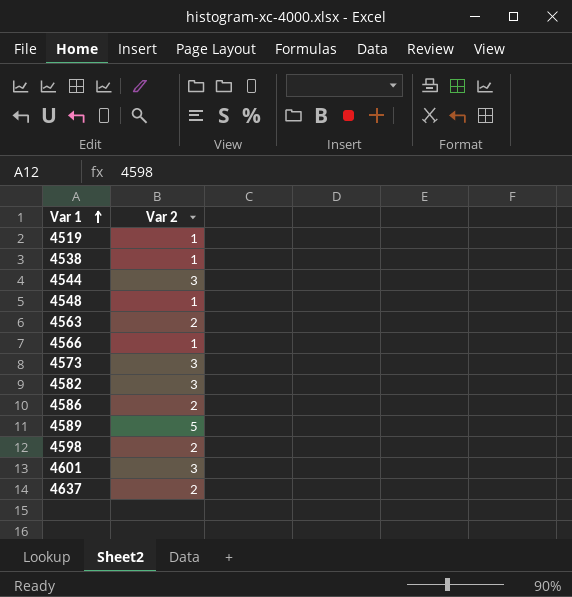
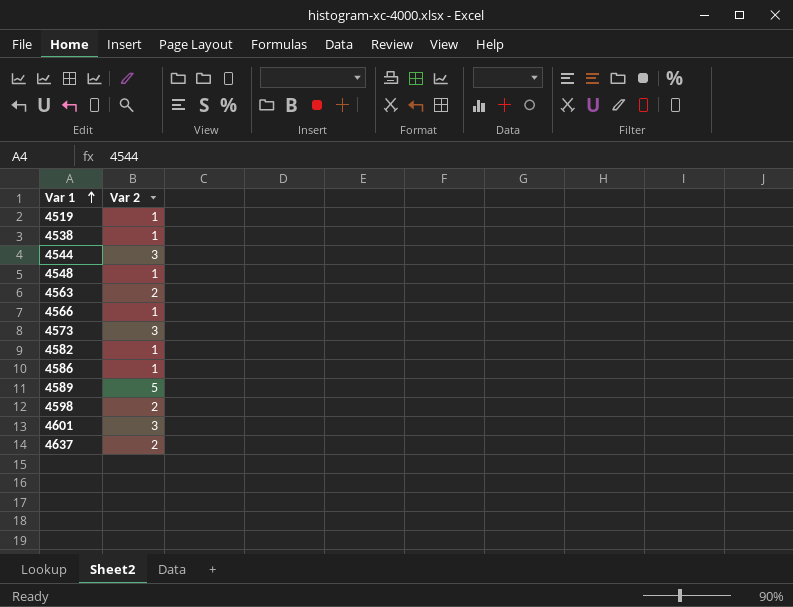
4582 | Var 2: 3 -> 1
4586 | Var 2: 2 -> 1

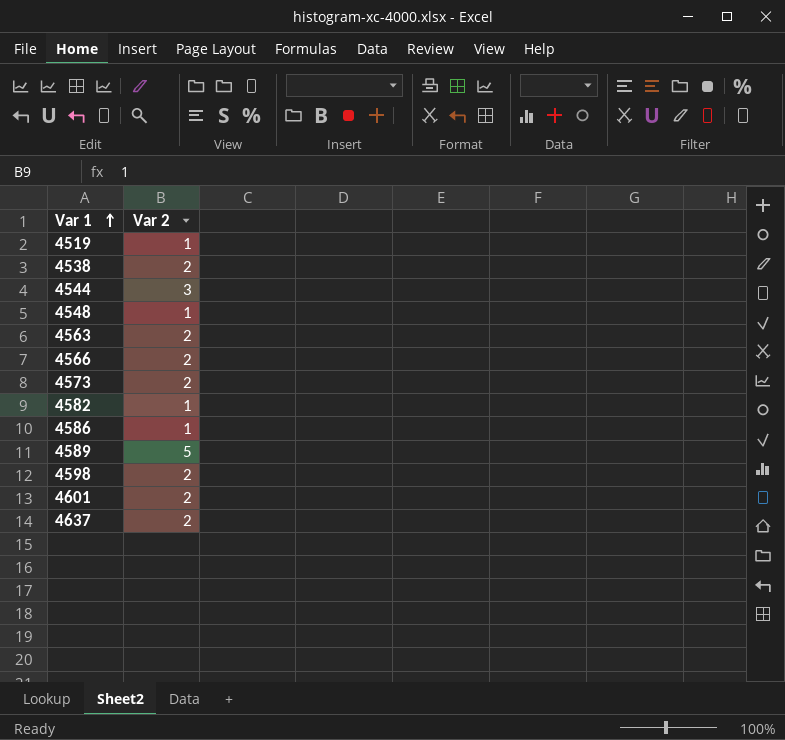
4538 | Var 2: 1 -> 2
4566 | Var 2: 1 -> 2
4573 | Var 2: 3 -> 2
4601 | Var 2: 3 -> 2

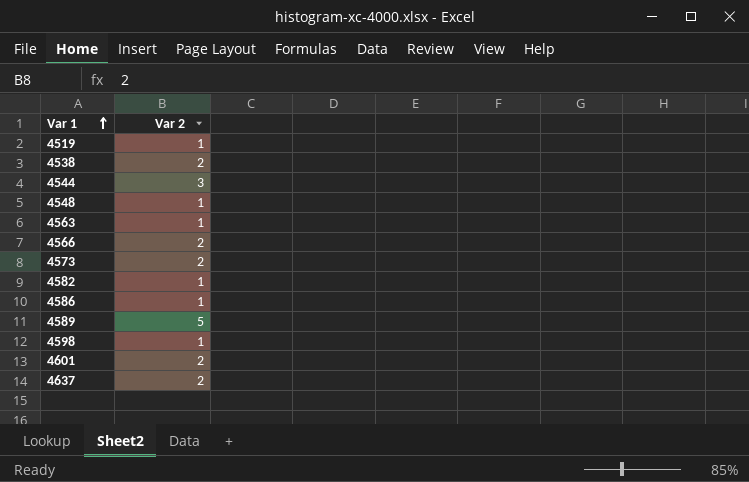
4563 | Var 2: 2 -> 1
4598 | Var 2: 2 -> 1

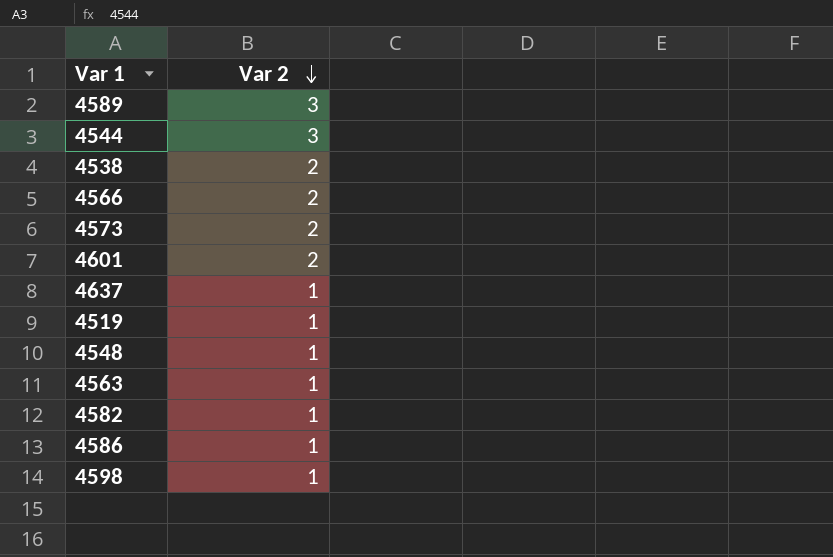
row order: Var 1 ascending -> Var 2 descending
4589 | Var 2: 5 -> 3
4637 | Var 2: 2 -> 1

